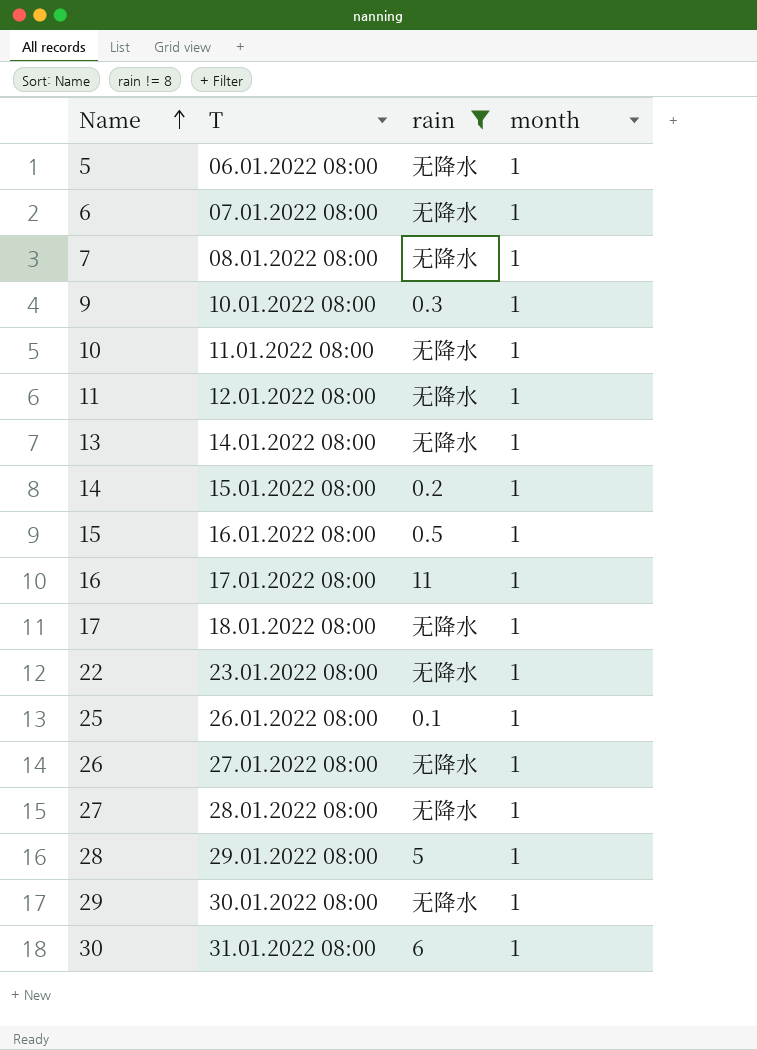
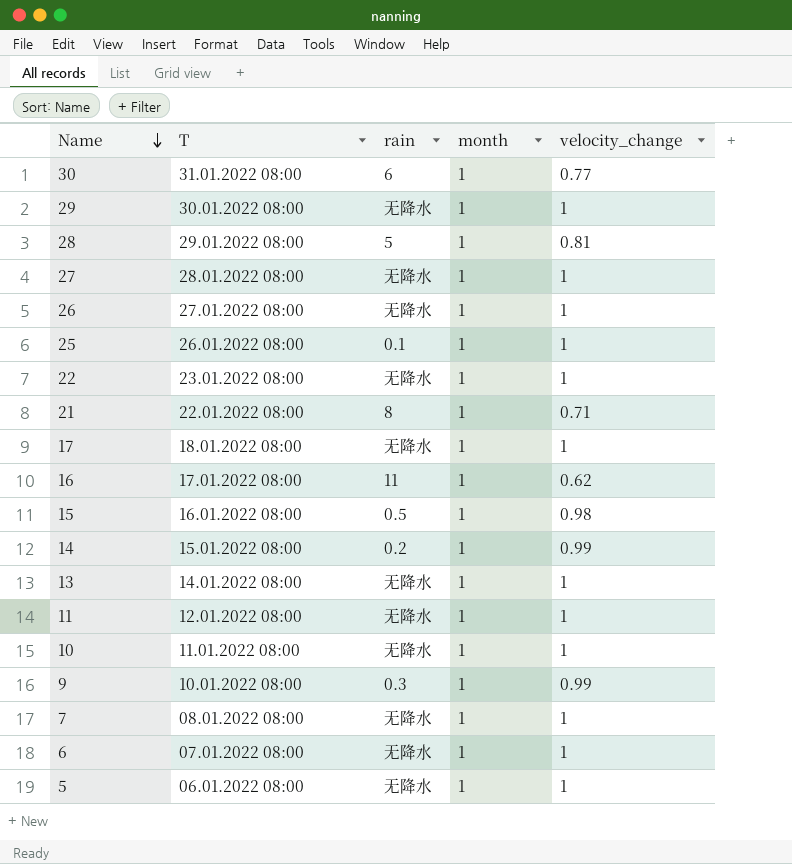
filter: rain != 8 -> none
row order: Name ascending -> Name descending
column velocity_change | position: none -> 5

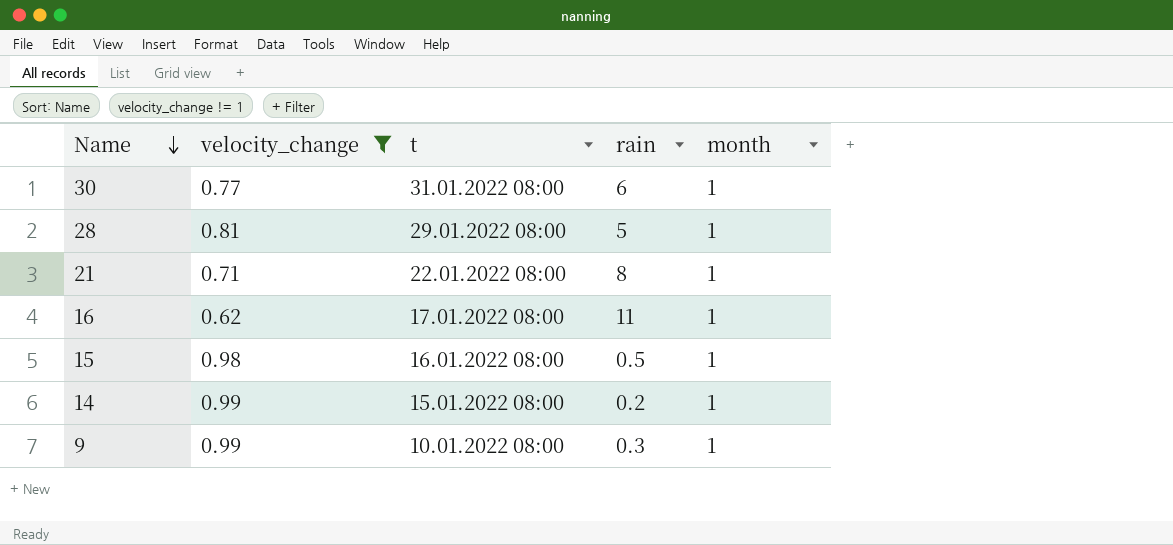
filter: none -> velocity_change != 1
column velocity_change | position: 5 -> 2
column name: T -> t

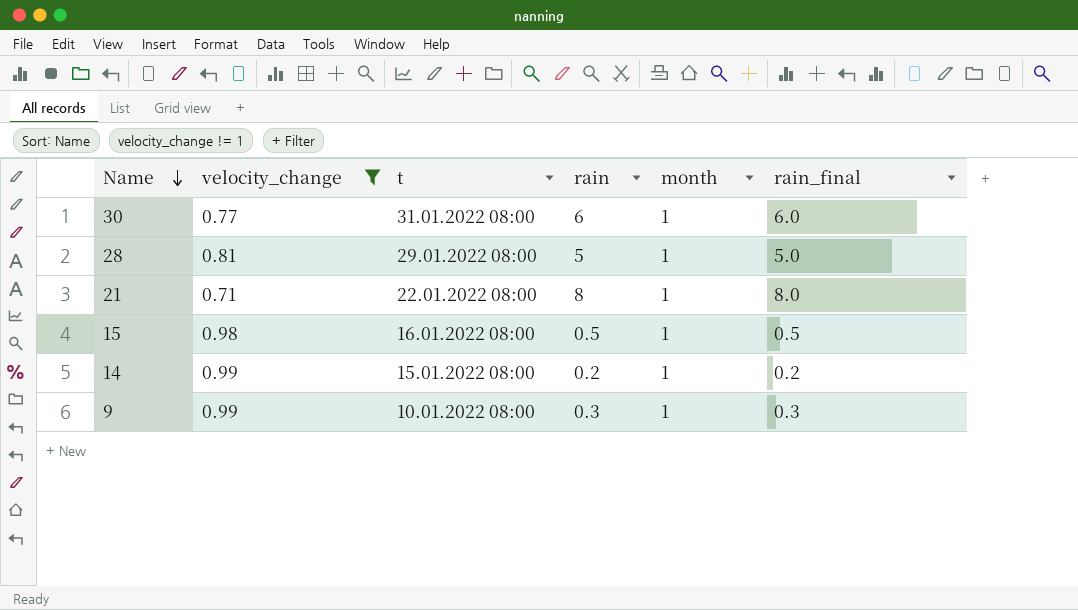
column rain_final | position: none -> 6
row 16: 0.62 | 17.01.2022 08:00 | 11 | 1 -> none

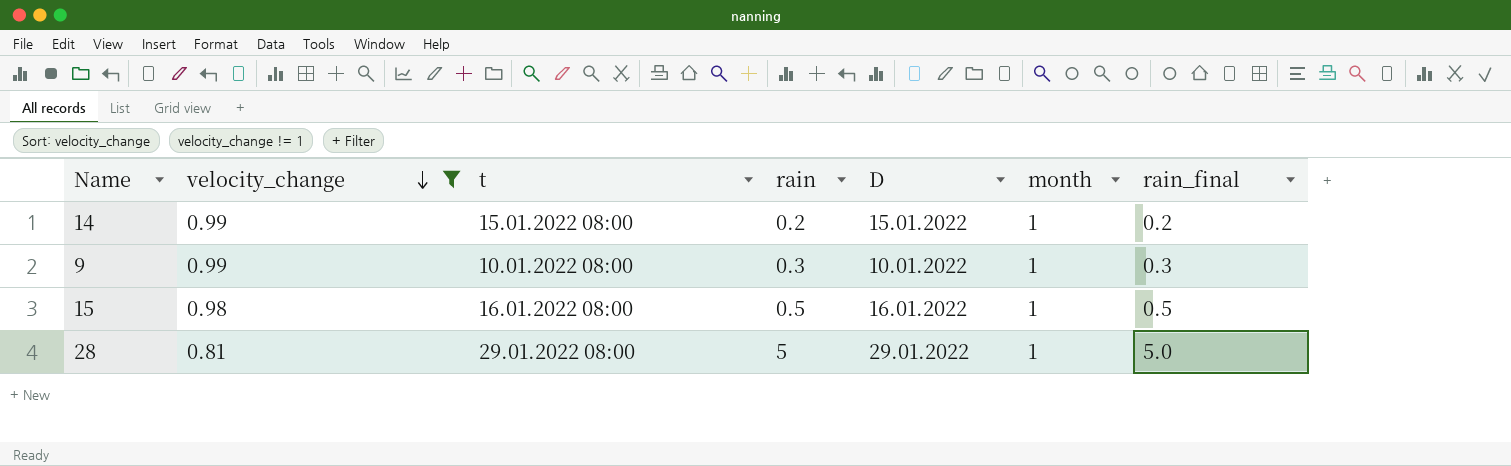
row order: Name descending -> velocity_change descending
column D | position: none -> 5
row 30: 0.77 | 31.01.2022 08:00 | 6 | 1 | 6.0 -> none
row 21: 0.71 | 22.01.2022 08:00 | 8 | 1 | 8.0 -> none

